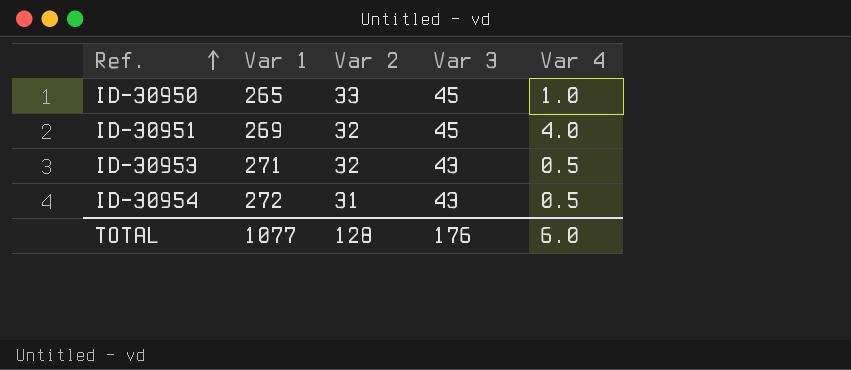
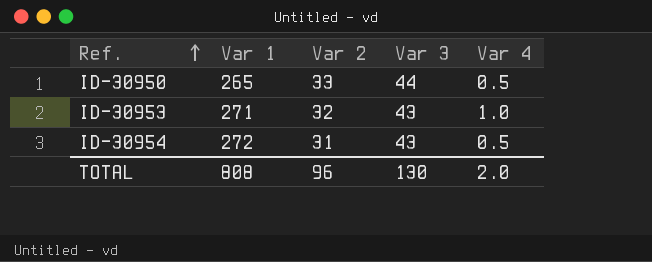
row ID-30951: 269 | 32 | 45 | 4.0 -> none
ID-30950 | Var 3: 45 -> 44
ID-30950 | Var 4: 1.0 -> 0.5
ID-30953 | Var 4: 0.5 -> 1.0
TOTAL | Var 1: 1077 -> 808
TOTAL | Var 2: 128 -> 96
TOTAL | Var 3: 176 -> 130
TOTAL | Var 4: 6.0 -> 2.0

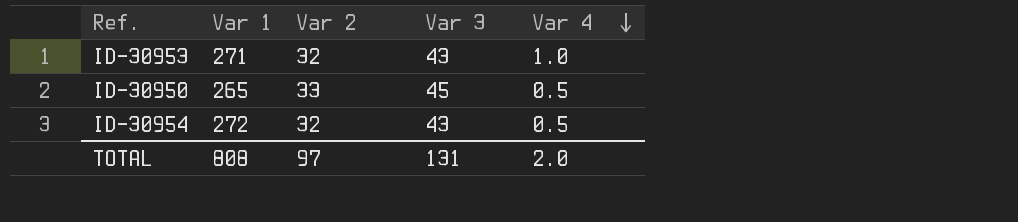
row order: Ref. ascending -> Var 4 descending
ID-30950 | Var 3: 44 -> 45
ID-30954 | Var 2: 31 -> 32
TOTAL | Var 2: 96 -> 97
TOTAL | Var 3: 130 -> 131

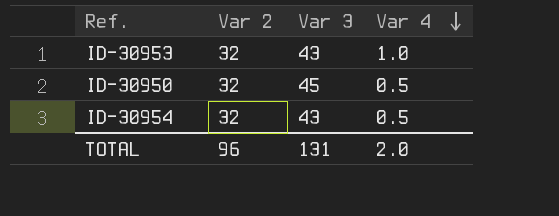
column Var 1 | position: 2 -> none
ID-30950 | Var 2: 33 -> 32
TOTAL | Var 2: 97 -> 96

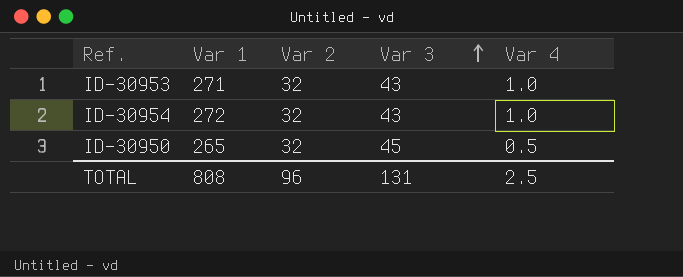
row order: Var 4 descending -> Var 3 ascending
column Var 1 | position: none -> 2
ID-30954 | Var 4: 0.5 -> 1.0
TOTAL | Var 4: 2.0 -> 2.5

